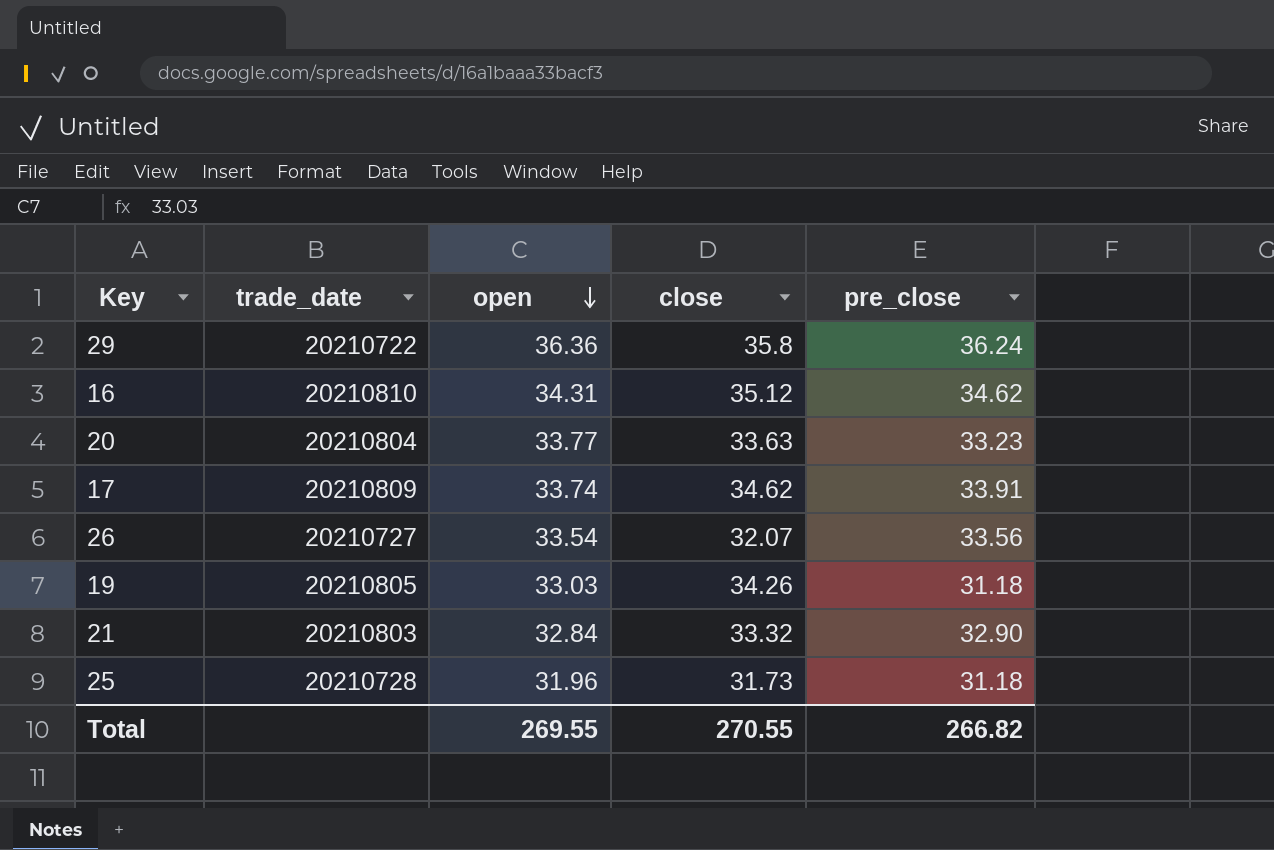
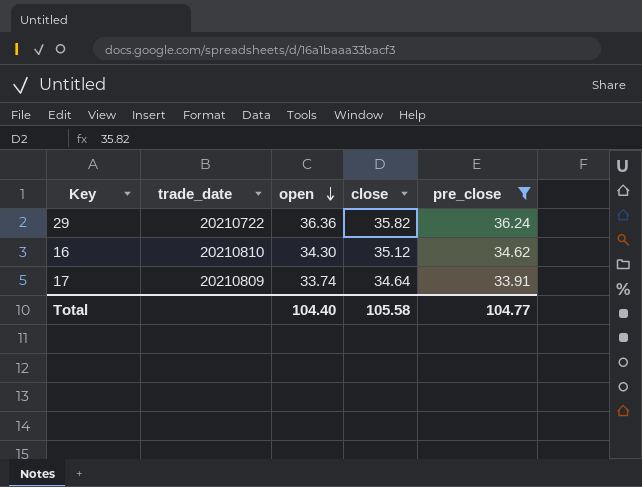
filter: none -> pre_close >= 33.91
29 | close: 35.8 -> 35.82
16 | open: 34.31 -> 34.30
17 | close: 34.62 -> 34.64
Total | open: 269.55 -> 104.40
Total | close: 270.55 -> 105.58
Total | pre_close: 266.82 -> 104.77

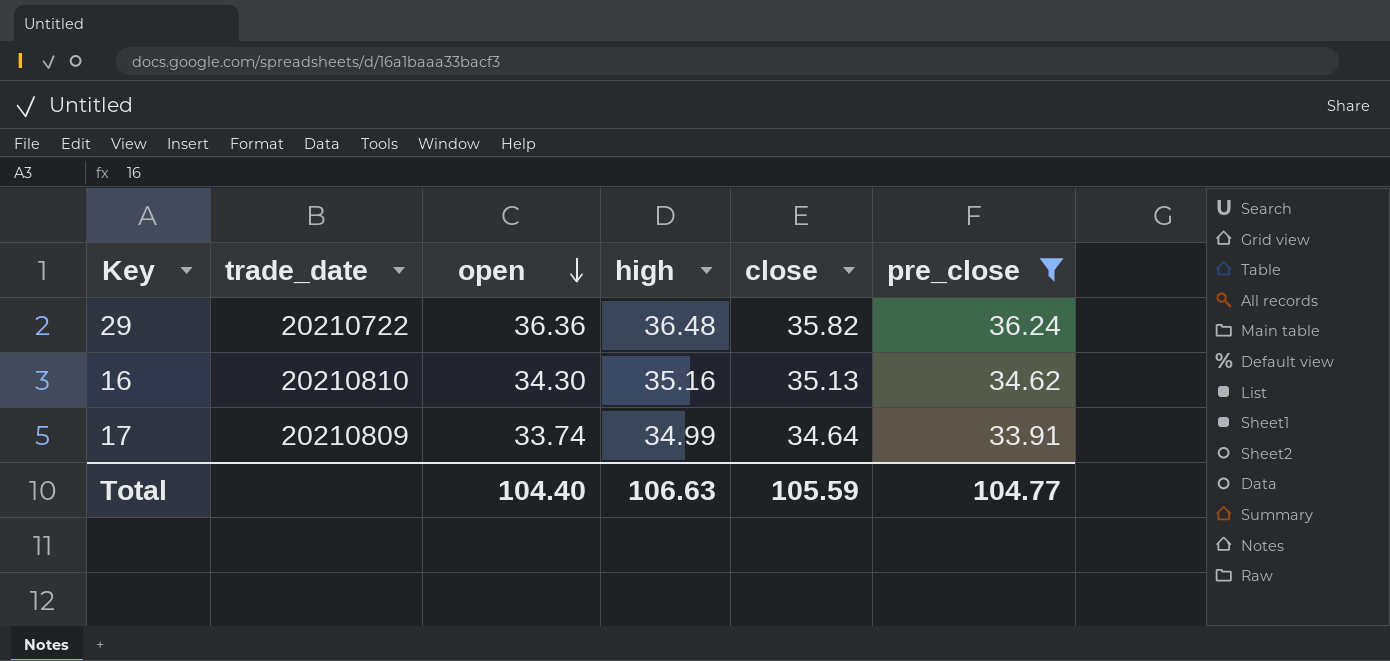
column high | position: none -> 4
16 | close: 35.12 -> 35.13
Total | close: 105.58 -> 105.59

